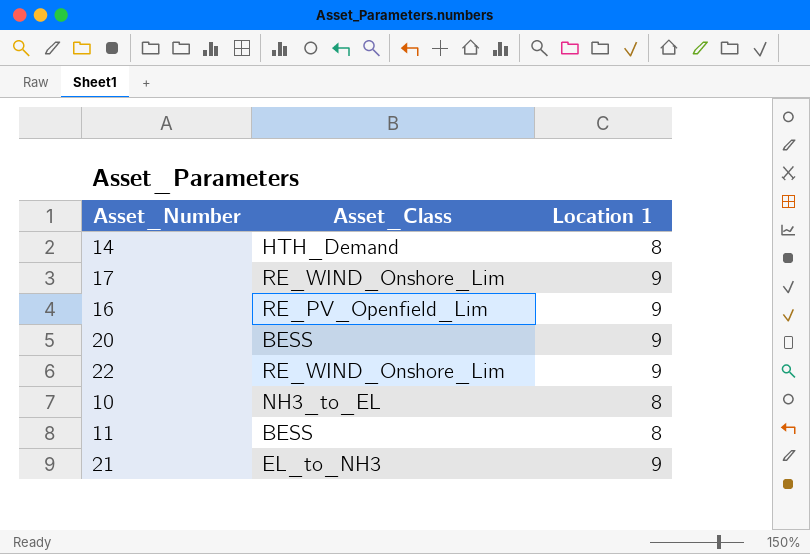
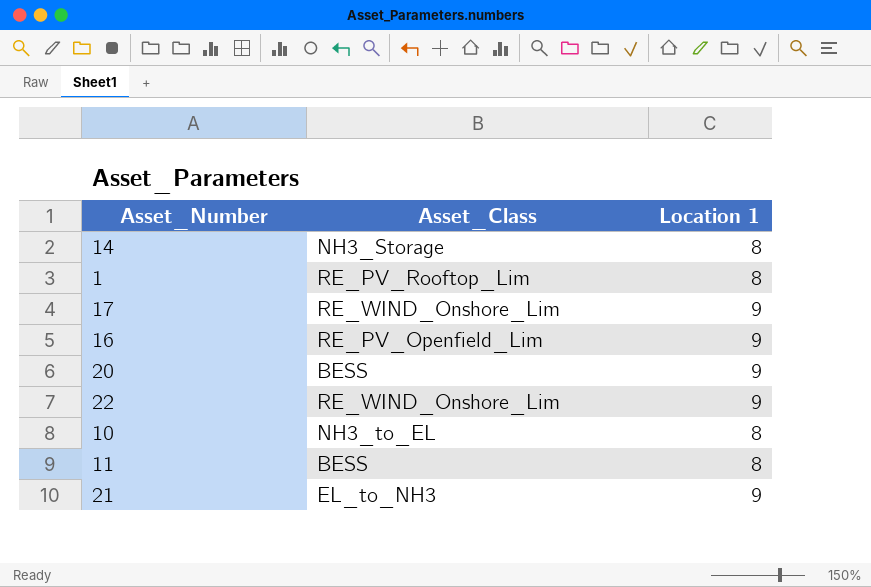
14 | Asset_Class: HTH_Demand -> NH3_Storage
row 1: none -> RE_PV_Rooftop_Lim | 8

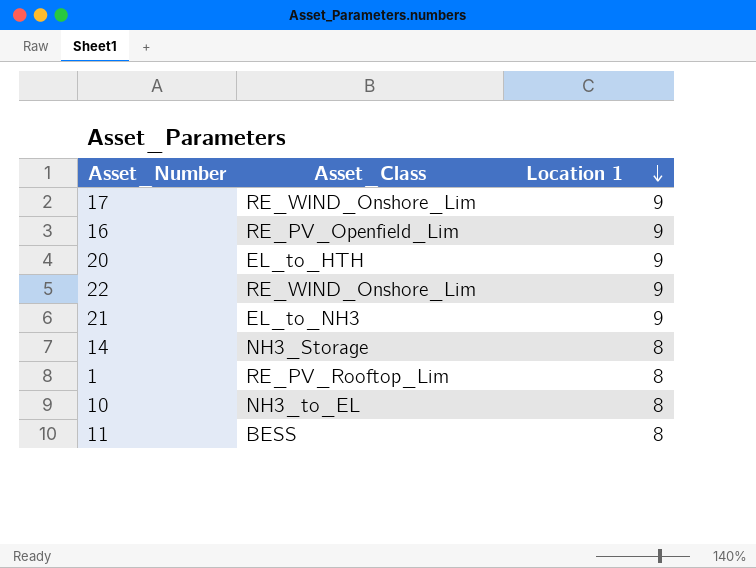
row order: none -> Location 1 descending
20 | Asset_Class: BESS -> EL_to_HTH

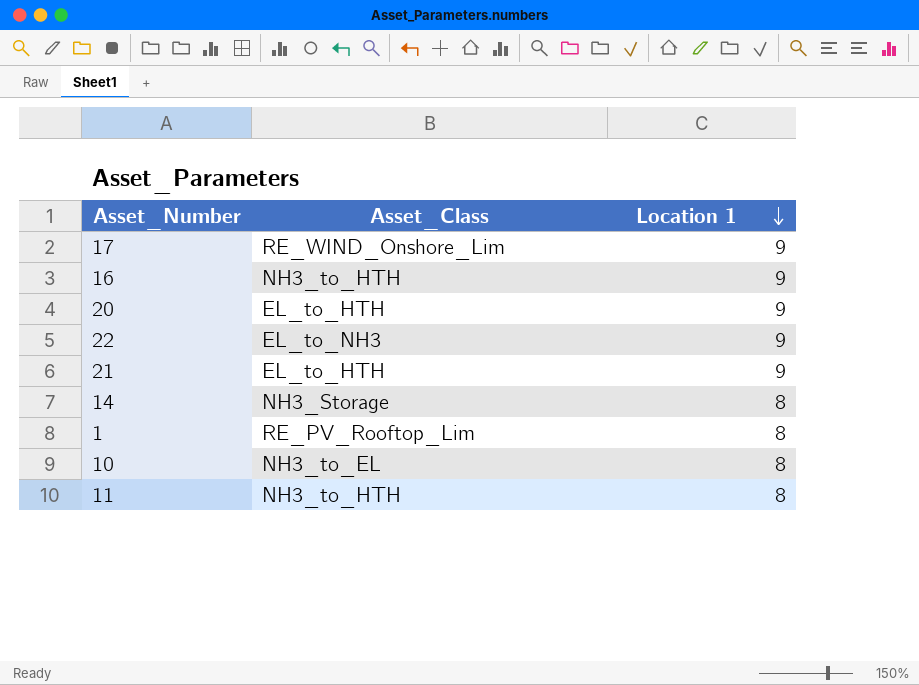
16 | Asset_Class: RE_PV_Openfield_Lim -> NH3_to_HTH
22 | Asset_Class: RE_WIND_Onshore_Lim -> EL_to_NH3
21 | Asset_Class: EL_to_NH3 -> EL_to_HTH
11 | Asset_Class: BESS -> NH3_to_HTH

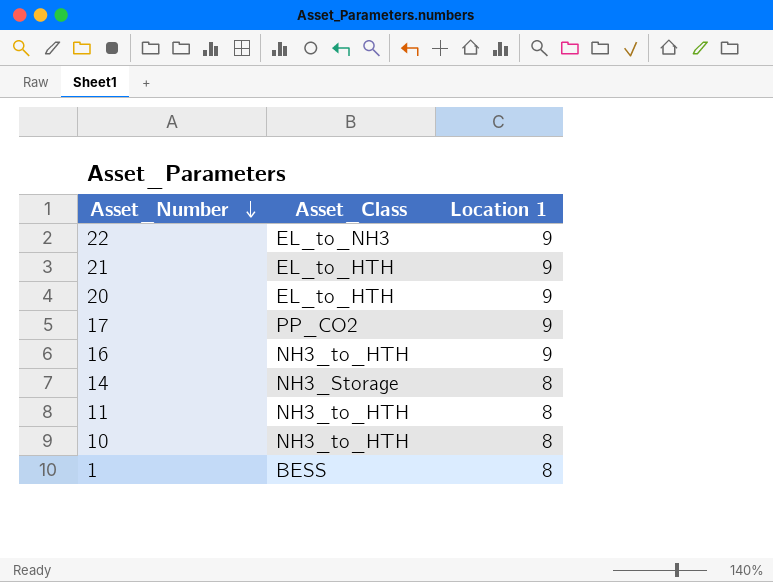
row order: Location 1 descending -> Asset_Number descending
17 | Asset_Class: RE_WIND_Onshore_Lim -> PP_CO2
10 | Asset_Class: NH3_to_EL -> NH3_to_HTH
1 | Asset_Class: RE_PV_Rooftop_Lim -> BESS

